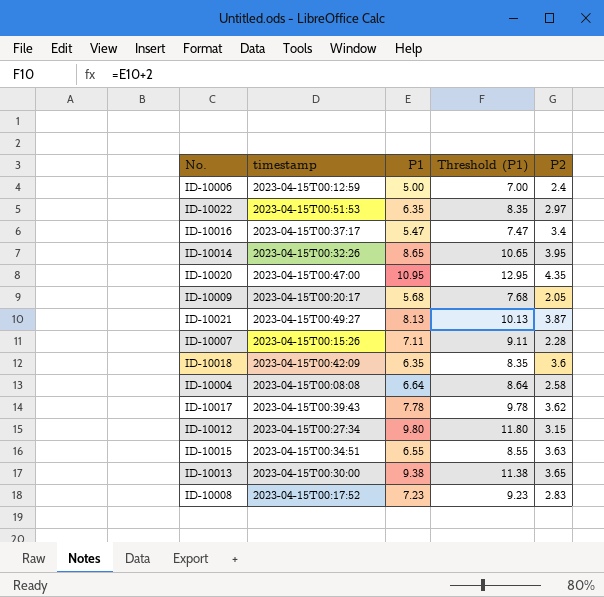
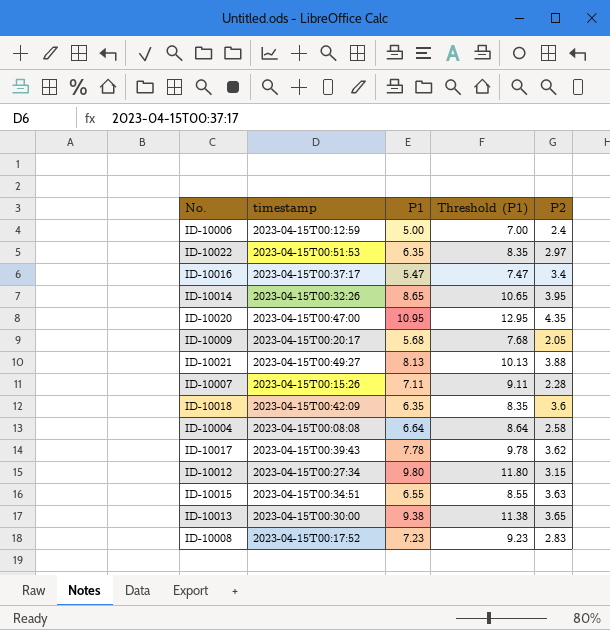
ID-10021 | P2: 3.87 -> 3.88

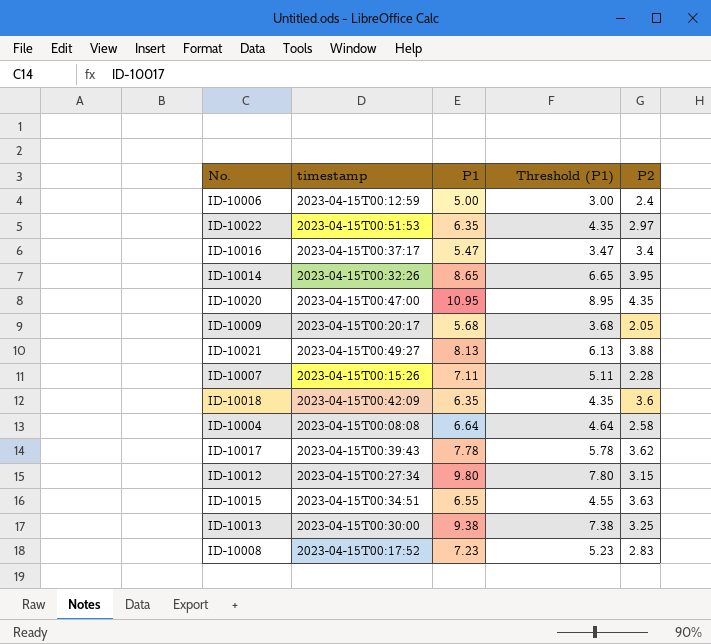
column Threshold (P1) | formula: [P1] + 2 -> [P1] - 2
ID-10013 | P2: 3.65 -> 3.25

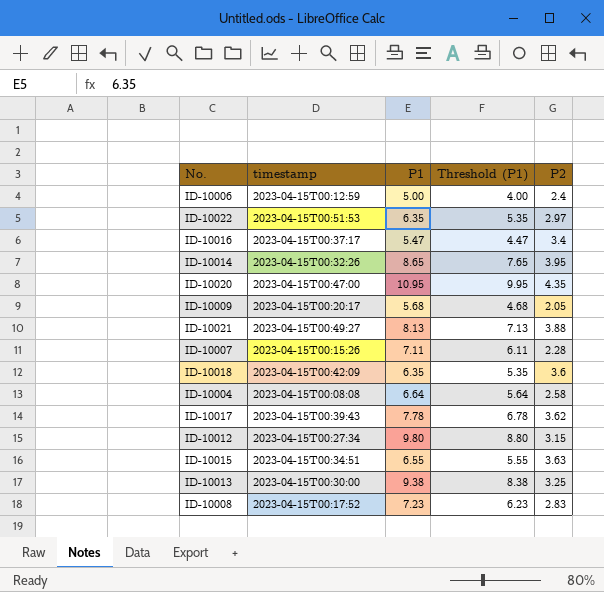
column Threshold (P1) | formula: [P1] - 2 -> [P1] - 1

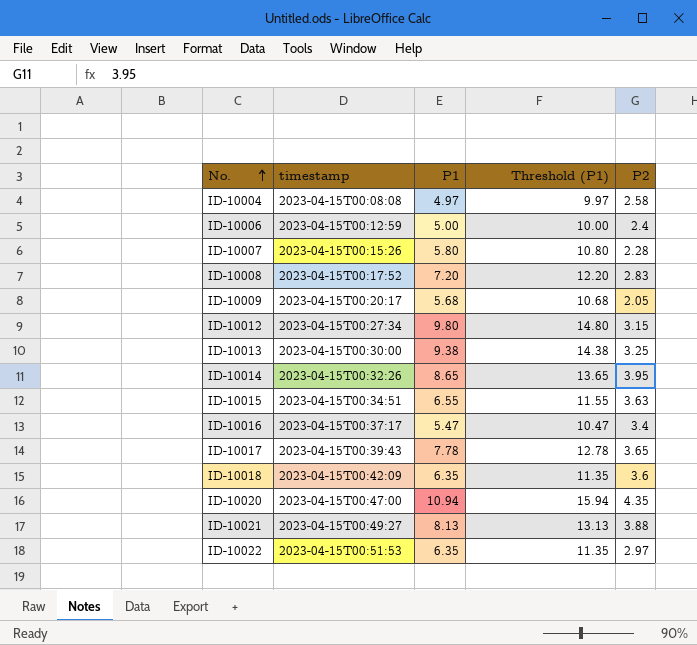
row order: none -> No. ascending
column Threshold (P1) | formula: [P1] - 1 -> [P1] + 5
ID-10004 | P1: 6.64 -> 4.97
ID-10007 | P1: 7.11 -> 5.80
ID-10008 | P1: 7.23 -> 7.20
ID-10017 | P2: 3.62 -> 3.65
ID-10020 | P1: 10.95 -> 10.94

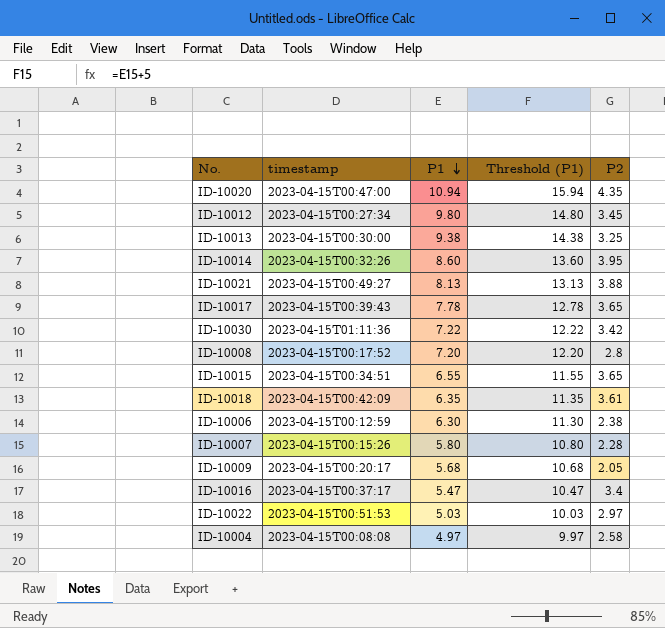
row order: No. ascending -> P1 descending
ID-10012 | P2: 3.15 -> 3.45
ID-10014 | P1: 8.65 -> 8.60
ID-10014 | Threshold (P1): 13.65 -> 13.60
row ID-10030: none -> 2023-04-15T01:11:36 | 7.22 | 12.22 | 3.42
ID-10008 | P2: 2.83 -> 2.8
ID-10015 | P2: 3.63 -> 3.65
ID-10018 | P2: 3.6 -> 3.61
ID-10006 | P1: 5.00 -> 6.30
ID-10006 | Threshold (P1): 10.00 -> 11.30
ID-10006 | P2: 2.4 -> 2.38
ID-10022 | P1: 6.35 -> 5.03
ID-10022 | Threshold (P1): 11.35 -> 10.03

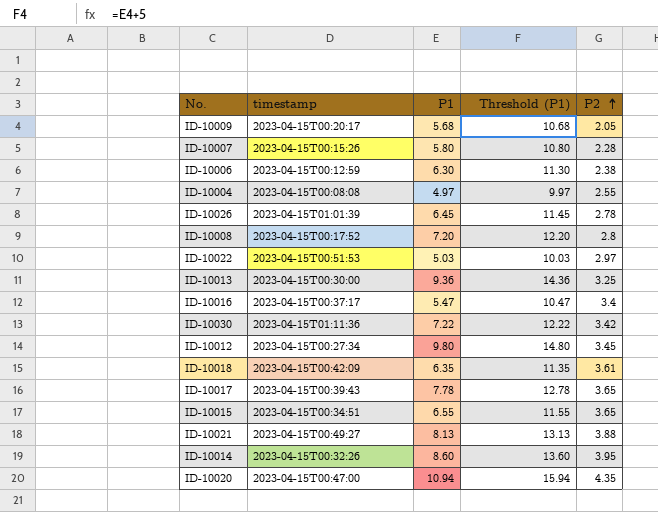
row order: P1 descending -> P2 ascending
ID-10004 | P2: 2.58 -> 2.55
row ID-10026: none -> 2023-04-15T01:01:39 | 6.45 | 11.45 | 2.78
ID-10013 | P1: 9.38 -> 9.36
ID-10013 | Threshold (P1): 14.38 -> 14.36

